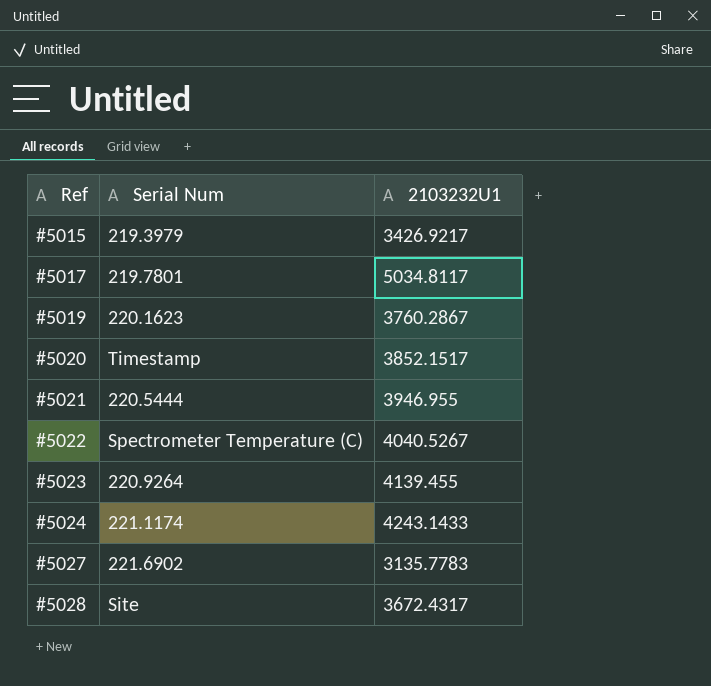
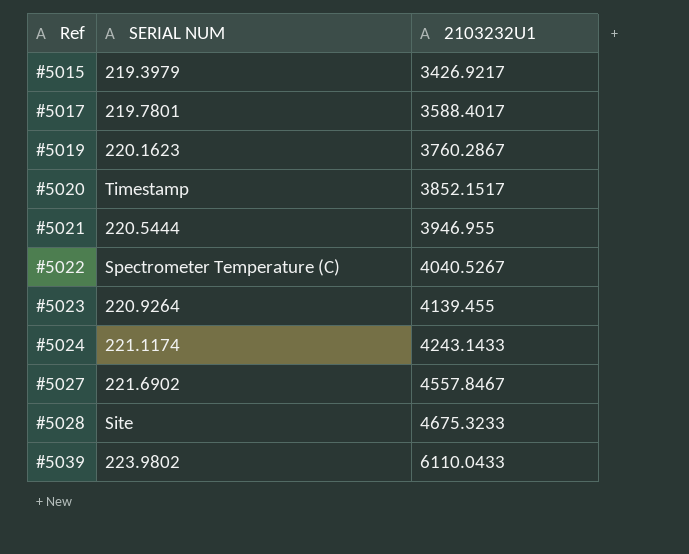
column name: Serial Num -> SERIAL NUM
#5017 | 2103232U1: 5034.8117 -> 3588.4017
#5027 | 2103232U1: 3135.7783 -> 4557.8467
#5028 | 2103232U1: 3672.4317 -> 4675.3233
row #5039: none -> 223.9802 | 6110.0433

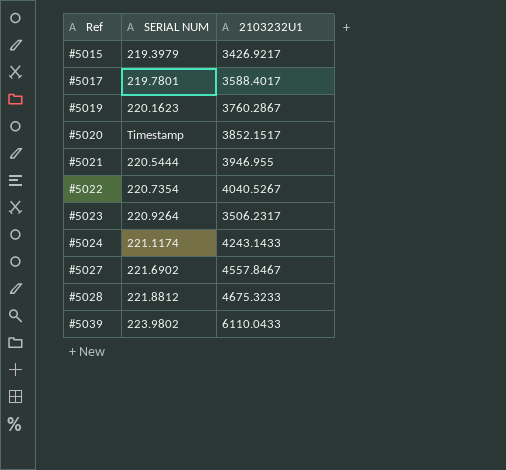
#5022 | SERIAL NUM: Spectrometer Temperature (C) -> 220.7354
#5023 | 2103232U1: 4139.455 -> 3506.2317
#5028 | SERIAL NUM: Site -> 221.8812

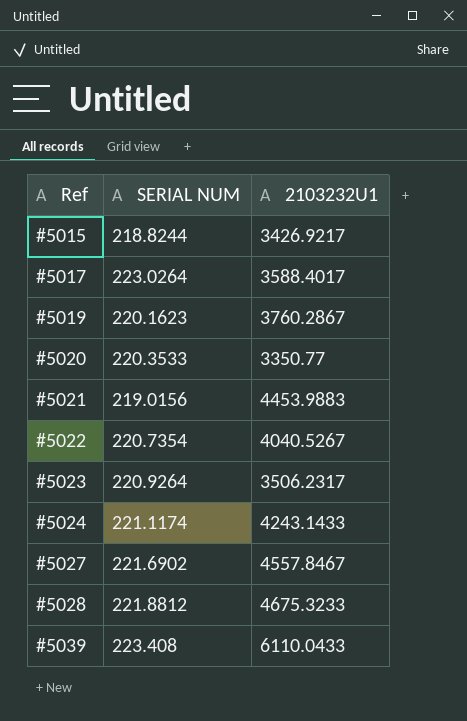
#5015 | SERIAL NUM: 219.3979 -> 218.8244
#5017 | SERIAL NUM: 219.7801 -> 223.0264
#5020 | SERIAL NUM: Timestamp -> 220.3533
#5020 | 2103232U1: 3852.1517 -> 3350.77
#5021 | SERIAL NUM: 220.5444 -> 219.0156
#5021 | 2103232U1: 3946.955 -> 4453.9883
#5039 | SERIAL NUM: 223.9802 -> 223.408

